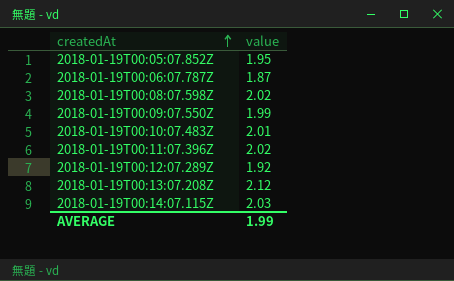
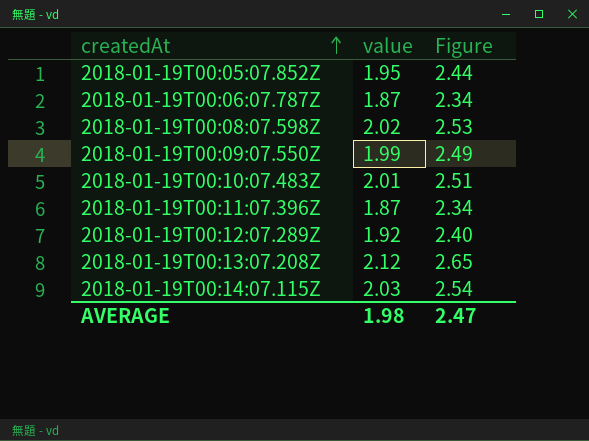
column Figure | formula: none -> [value] * 1.25
2018-01-19T00:11:07.396Z | value: 2.02 -> 1.87
AVERAGE | value: 1.99 -> 1.98

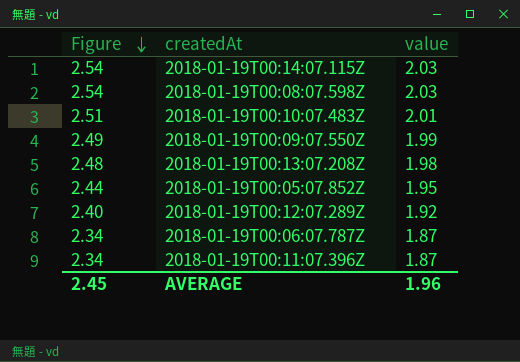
row order: createdAt ascending -> Figure descending
column Figure | position: 3 -> 1
2018-01-19T00:08:07.598Z | Figure: 2.53 -> 2.54
2018-01-19T00:08:07.598Z | value: 2.02 -> 2.03
2018-01-19T00:13:07.208Z | Figure: 2.65 -> 2.48
2018-01-19T00:13:07.208Z | value: 2.12 -> 1.98
AVERAGE | Figure: 2.47 -> 2.45
AVERAGE | value: 1.98 -> 1.96

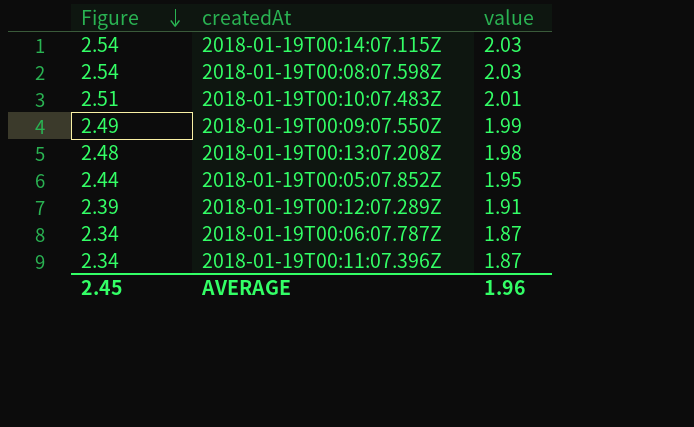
2018-01-19T00:12:07.289Z | Figure: 2.40 -> 2.39
2018-01-19T00:12:07.289Z | value: 1.92 -> 1.91

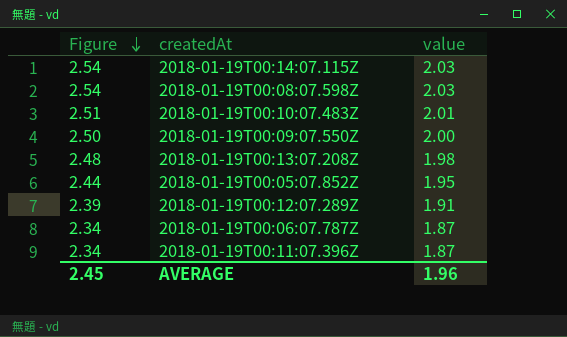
2018-01-19T00:09:07.550Z | Figure: 2.49 -> 2.50
2018-01-19T00:09:07.550Z | value: 1.99 -> 2.00

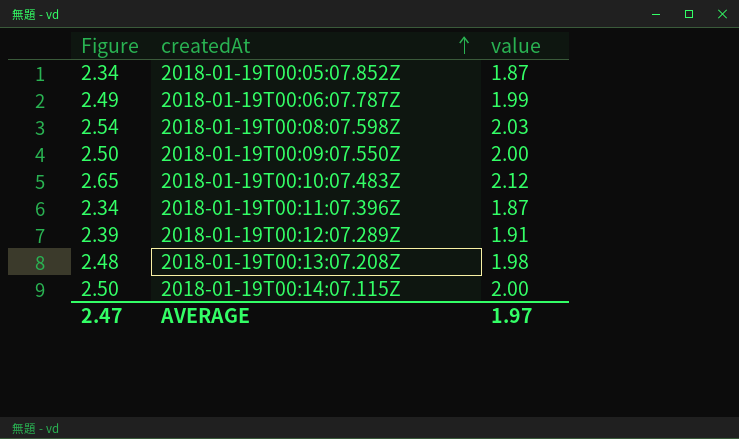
row order: Figure descending -> createdAt ascending
2018-01-19T00:05:07.852Z | Figure: 2.44 -> 2.34
2018-01-19T00:05:07.852Z | value: 1.95 -> 1.87
2018-01-19T00:06:07.787Z | Figure: 2.34 -> 2.49
2018-01-19T00:06:07.787Z | value: 1.87 -> 1.99
2018-01-19T00:10:07.483Z | Figure: 2.51 -> 2.65
2018-01-19T00:10:07.483Z | value: 2.01 -> 2.12
2018-01-19T00:14:07.115Z | Figure: 2.54 -> 2.50
2018-01-19T00:14:07.115Z | value: 2.03 -> 2.00
AVERAGE | Figure: 2.45 -> 2.47
AVERAGE | value: 1.96 -> 1.97

